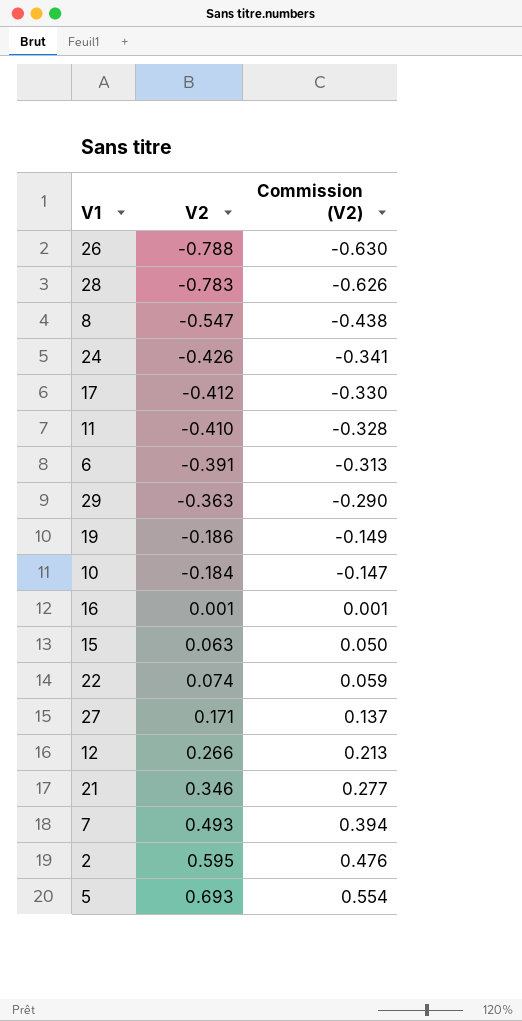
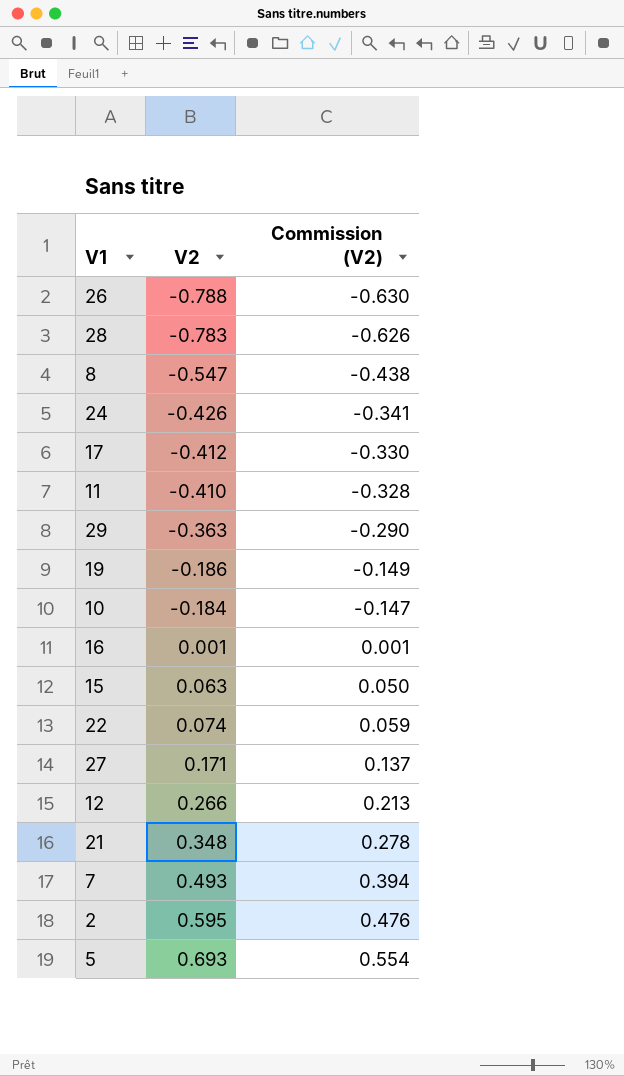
row 6: -0.391 | -0.313 -> none
21 | V2: 0.346 -> 0.348
21 | Commission (V2): 0.277 -> 0.278

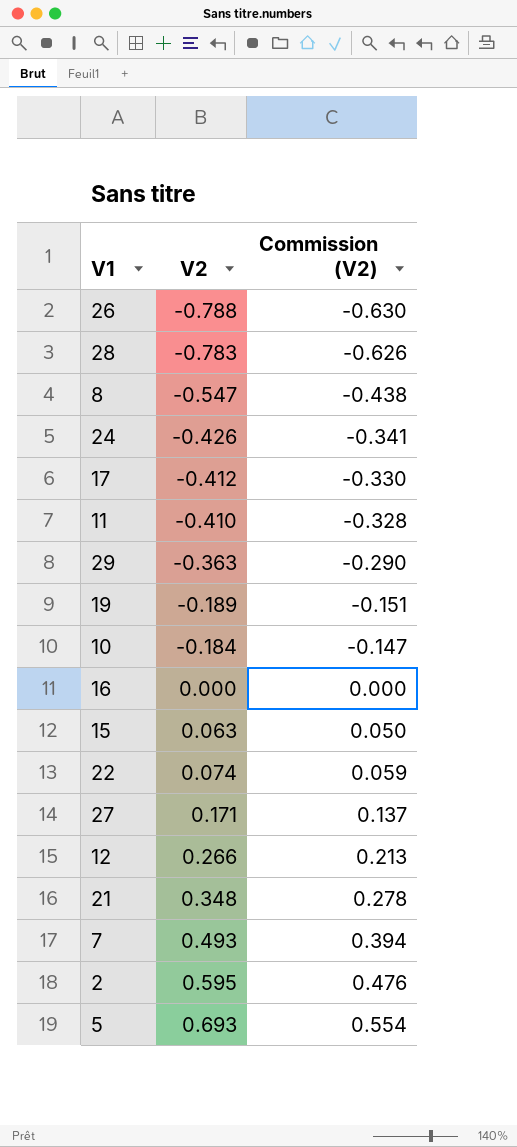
19 | V2: -0.186 -> -0.189
19 | Commission (V2): -0.149 -> -0.151
16 | V2: 0.001 -> 0.000
16 | Commission (V2): 0.001 -> 0.000

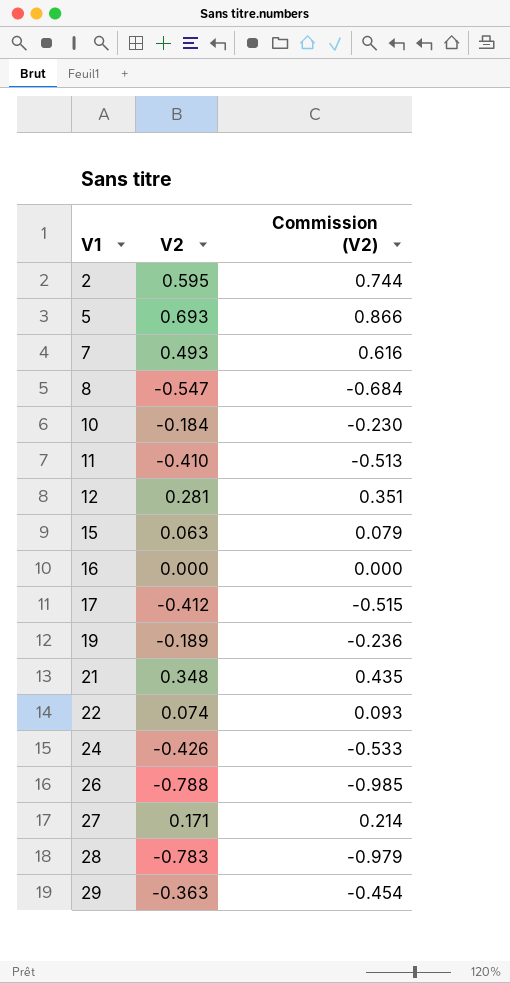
row order: V2 ascending -> V1 ascending
column Commission (V2) | formula: [V2] * 0.8 -> [V2] * 1.25
12 | V2: 0.266 -> 0.281

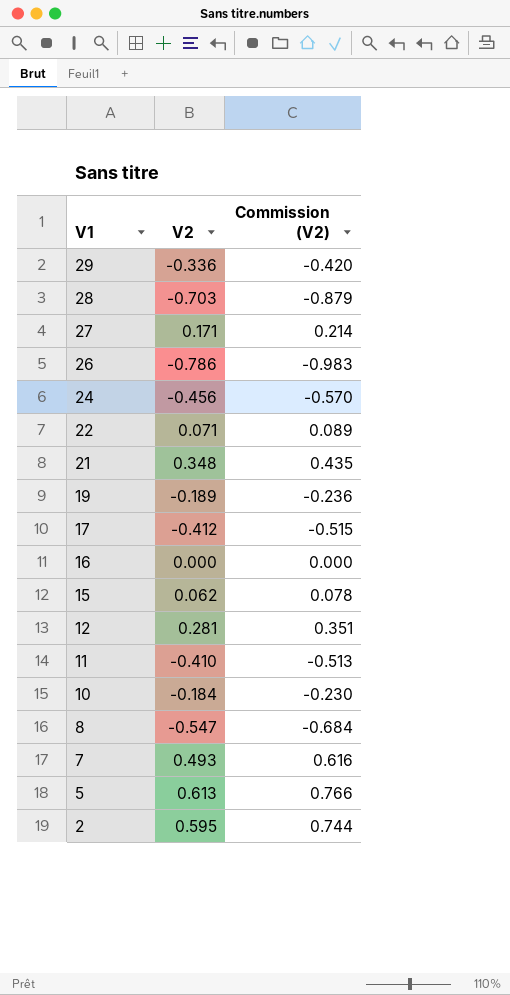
row order: V1 ascending -> V1 descending
29 | V2: -0.363 -> -0.336
29 | Commission (V2): -0.454 -> -0.420
28 | V2: -0.783 -> -0.703
28 | Commission (V2): -0.979 -> -0.879
26 | V2: -0.788 -> -0.786
26 | Commission (V2): -0.985 -> -0.983
24 | V2: -0.426 -> -0.456
24 | Commission (V2): -0.533 -> -0.570
22 | V2: 0.074 -> 0.071
22 | Commission (V2): 0.093 -> 0.089
15 | V2: 0.063 -> 0.062
15 | Commission (V2): 0.079 -> 0.078
5 | V2: 0.693 -> 0.613
5 | Commission (V2): 0.866 -> 0.766

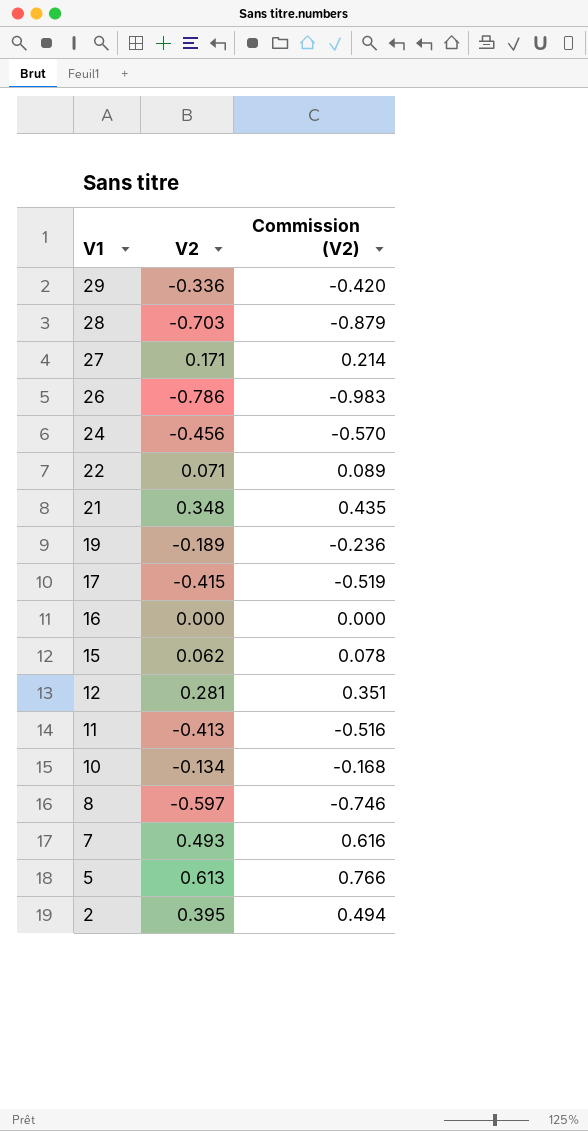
17 | V2: -0.412 -> -0.415
17 | Commission (V2): -0.515 -> -0.519
11 | V2: -0.410 -> -0.413
11 | Commission (V2): -0.513 -> -0.516
10 | V2: -0.184 -> -0.134
10 | Commission (V2): -0.230 -> -0.168
8 | V2: -0.547 -> -0.597
8 | Commission (V2): -0.684 -> -0.746
2 | V2: 0.595 -> 0.395
2 | Commission (V2): 0.744 -> 0.494

